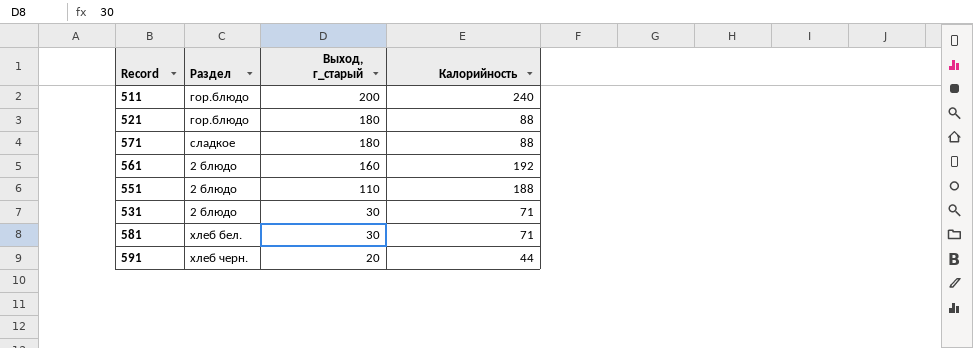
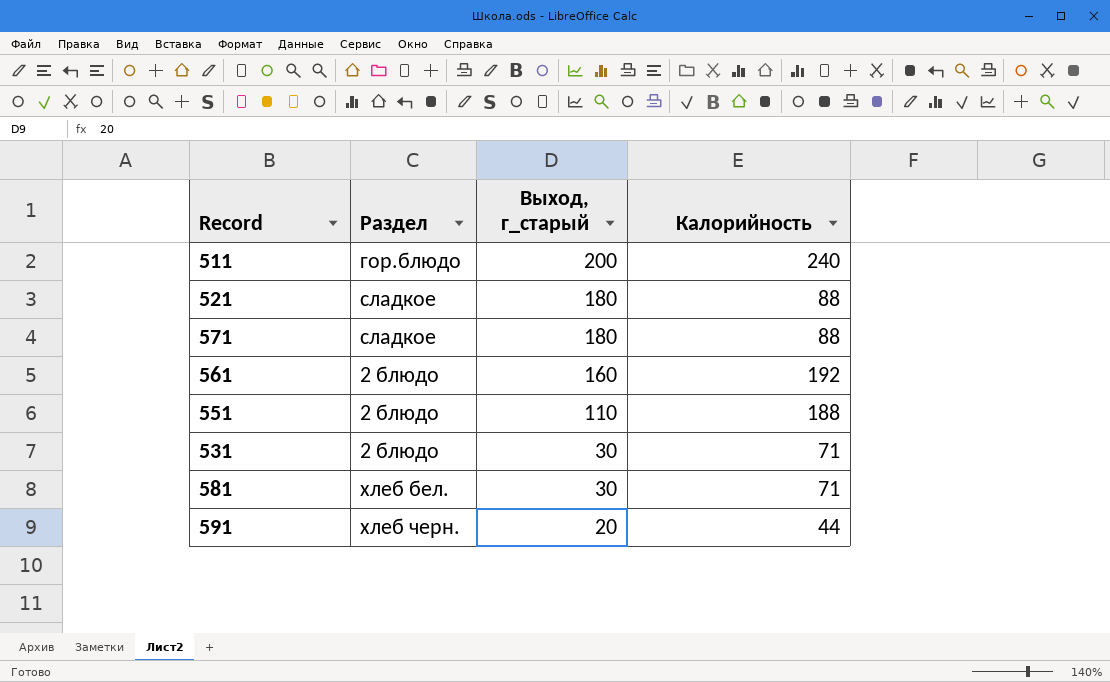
521 | Раздел: гор.блюдо -> сладкое

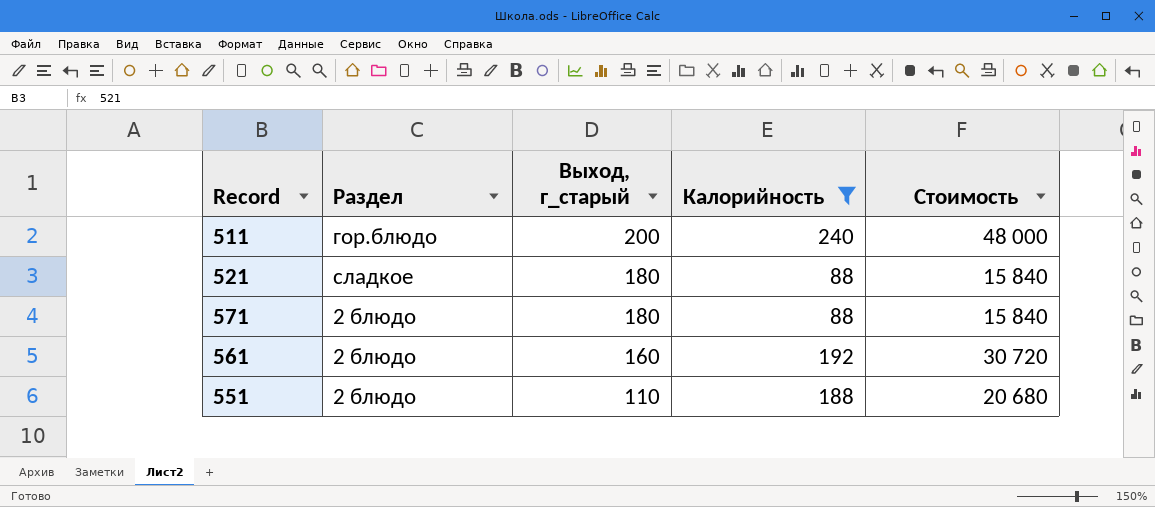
filter: none -> Калорийность >= 88
column Стоимость | formula: none -> [Выход, г_старый] * [Калорийность]
571 | Раздел: сладкое -> 2 блюдо

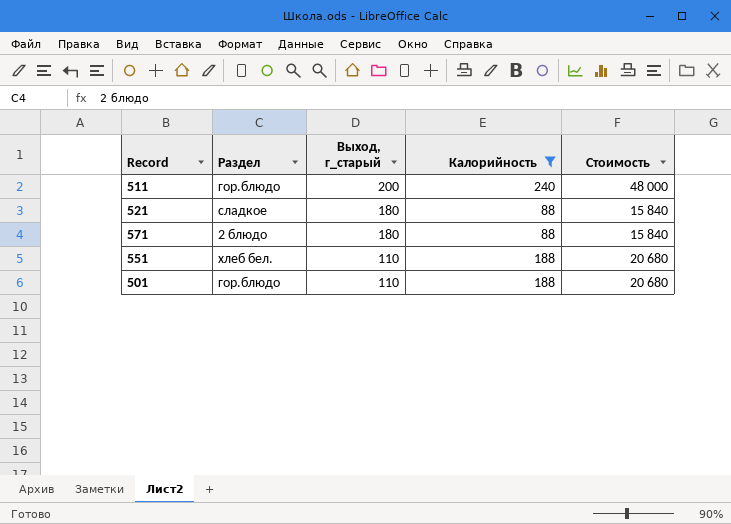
row 561: 2 блюдо | 160 | 192 | 30 720 -> none
551 | Раздел: 2 блюдо -> хлеб бел.
row 501: none -> гор.блюдо | 110 | 188 | 20 680

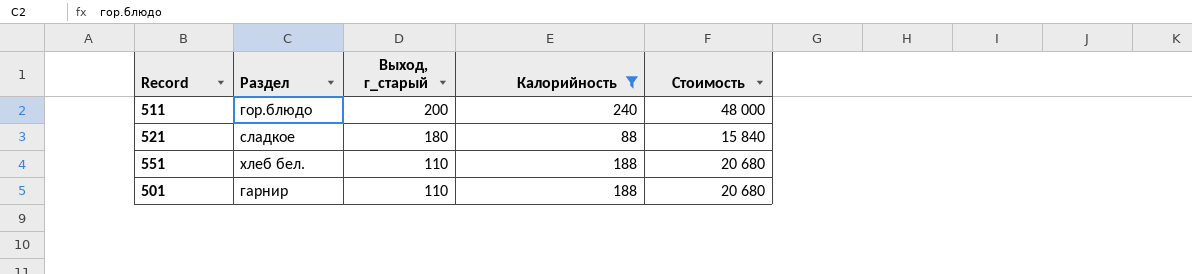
row 571: 2 блюдо | 180 | 88 | 15 840 -> none
501 | Раздел: гор.блюдо -> гарнир

